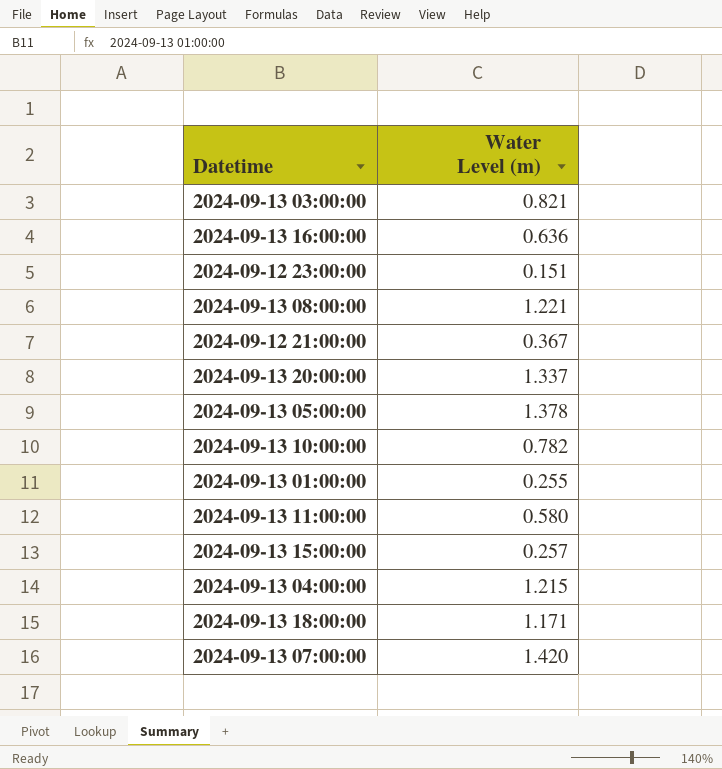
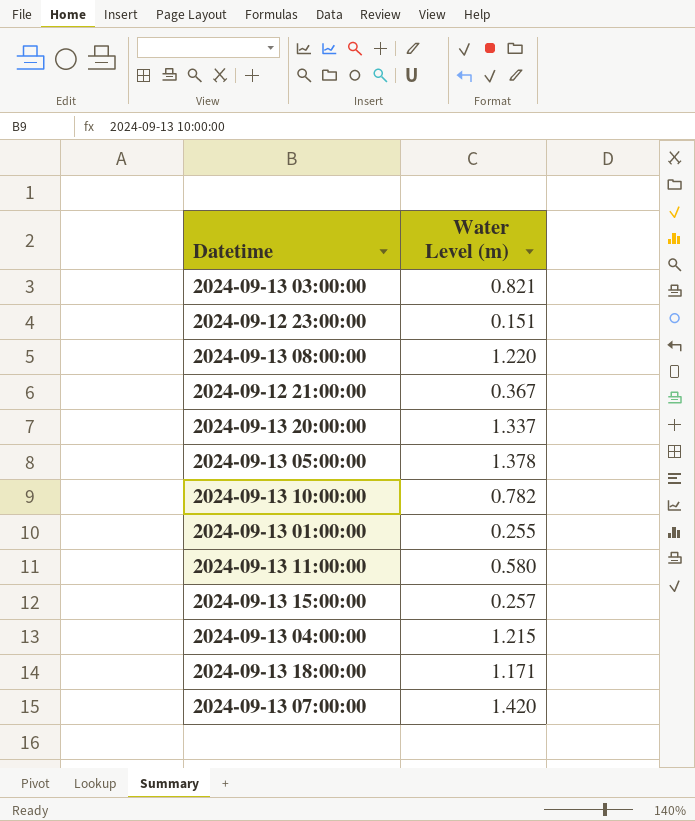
row 2024-09-13 16:00:00: 0.636 -> none
2024-09-13 08:00:00 | Water Level (m): 1.221 -> 1.220

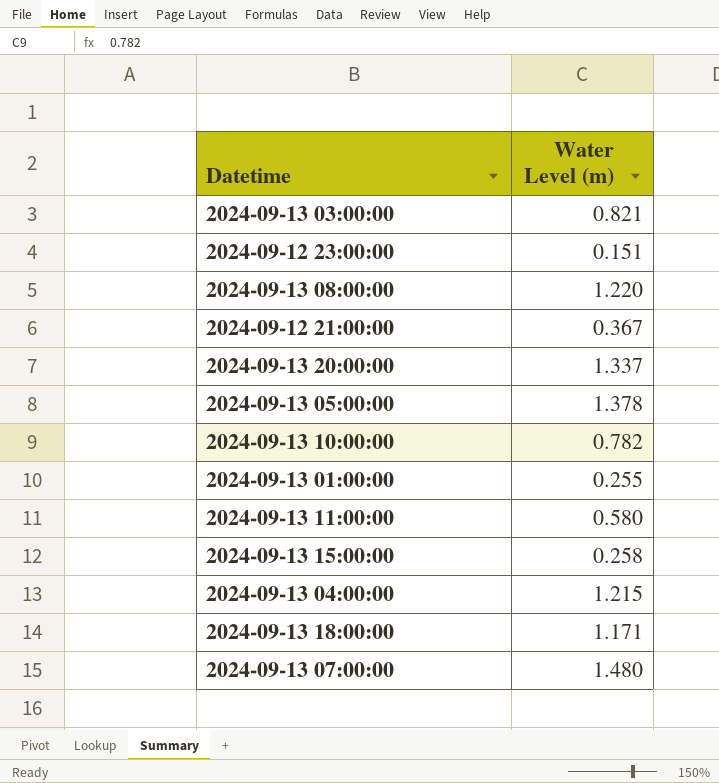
2024-09-13 15:00:00 | Water Level (m): 0.257 -> 0.258
2024-09-13 07:00:00 | Water Level (m): 1.420 -> 1.480

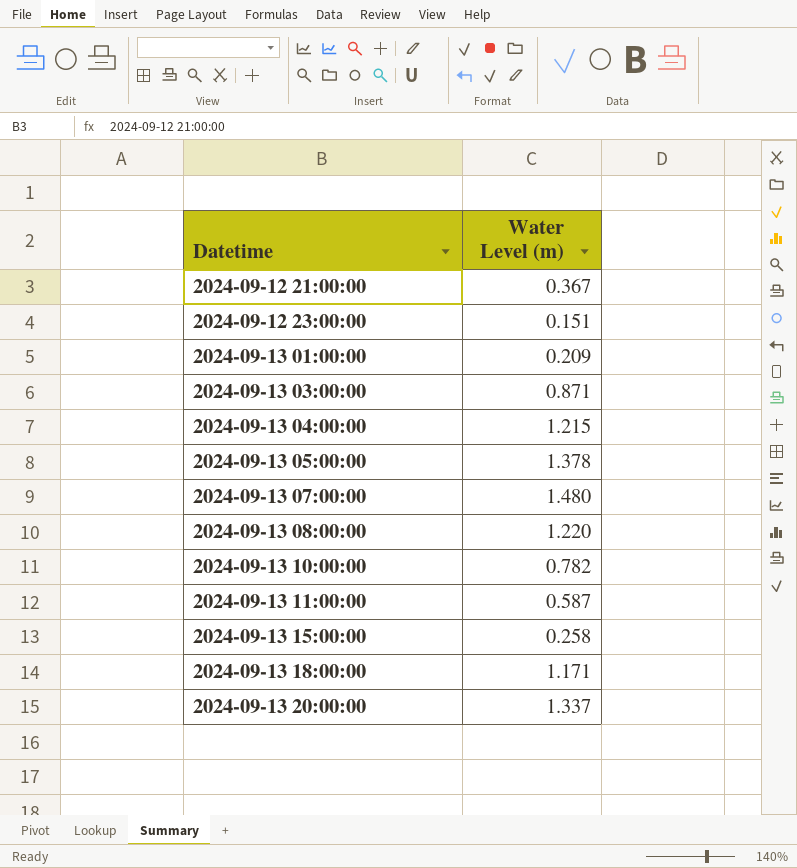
row order: none -> Datetime ascending
2024-09-13 01:00:00 | Water Level (m): 0.255 -> 0.209
2024-09-13 03:00:00 | Water Level (m): 0.821 -> 0.871
2024-09-13 11:00:00 | Water Level (m): 0.580 -> 0.587

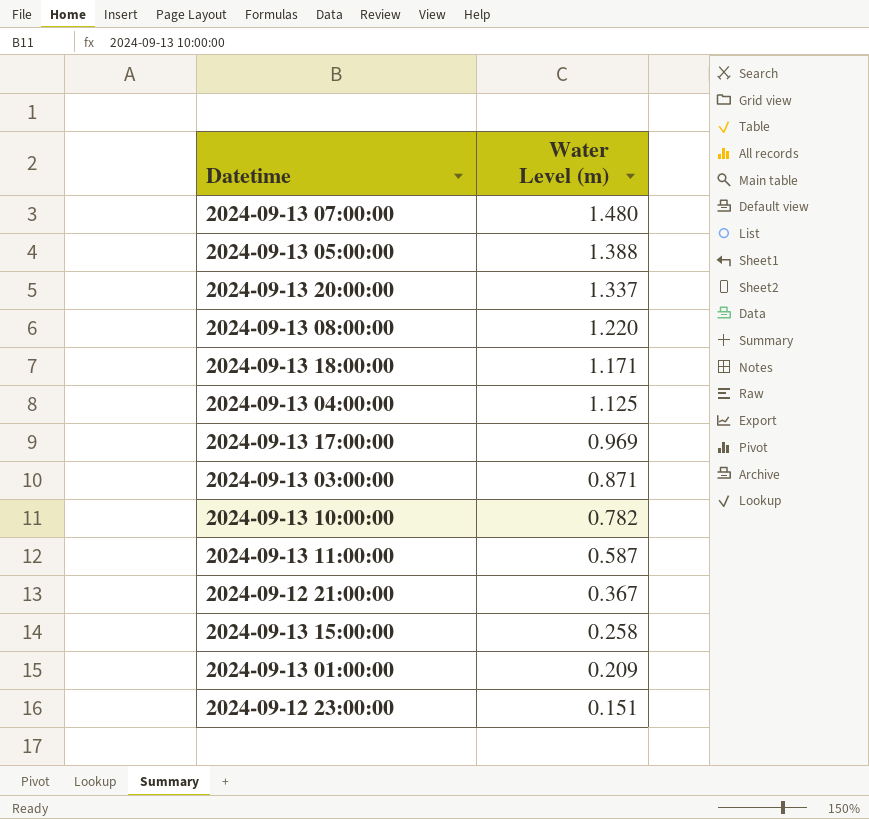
row order: Datetime ascending -> Water Level (m) descending
2024-09-13 05:00:00 | Water Level (m): 1.378 -> 1.388
2024-09-13 04:00:00 | Water Level (m): 1.215 -> 1.125
row 2024-09-13 17:00:00: none -> 0.969

